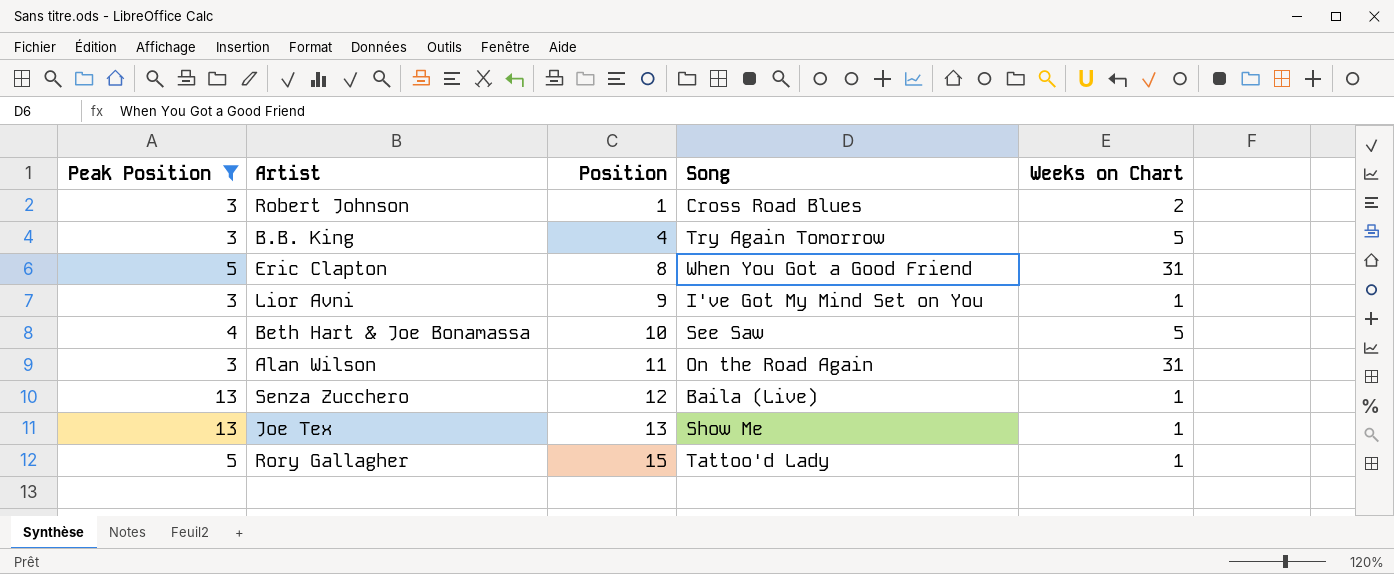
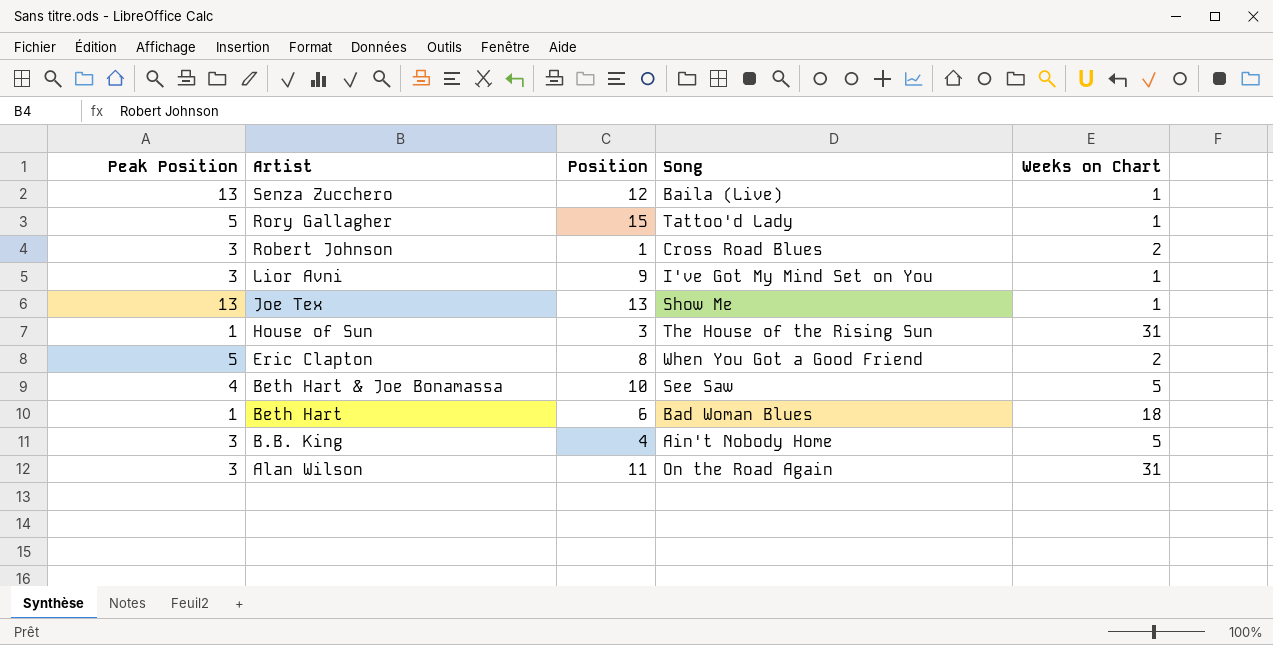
filter: Peak Position != 1 -> none
row order: Position ascending -> Artist descending
Eric Clapton | Weeks on Chart: 31 -> 2
B.B. King | Song: Try Again Tomorrow -> Ain't Nobody Home

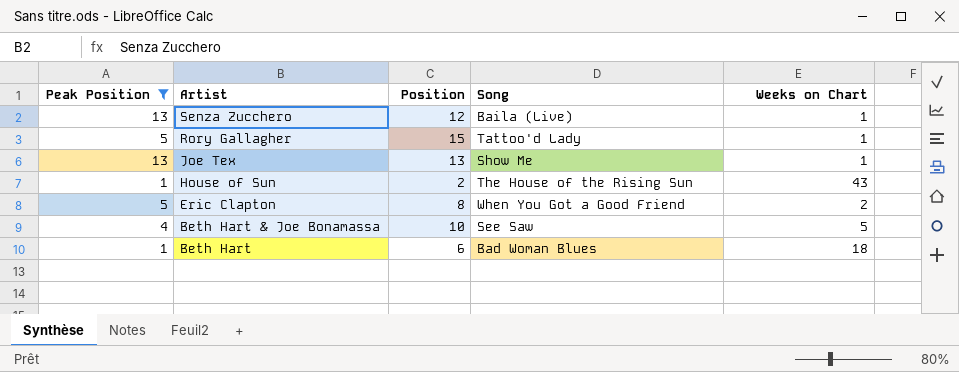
filter: none -> Peak Position != 3
House of Sun | Position: 3 -> 2
House of Sun | Weeks on Chart: 31 -> 43

